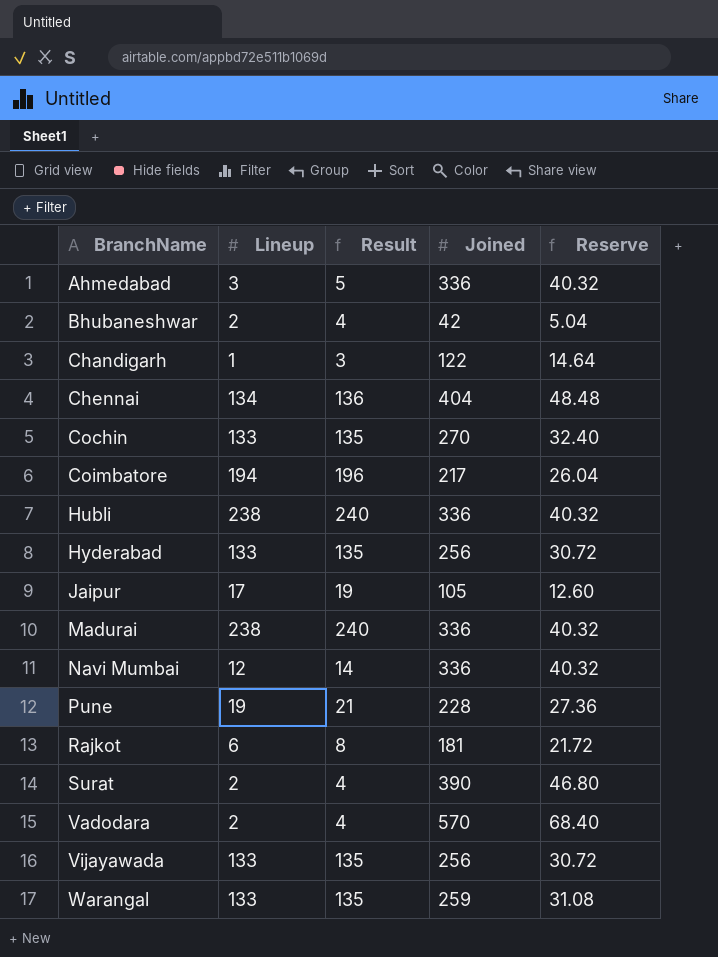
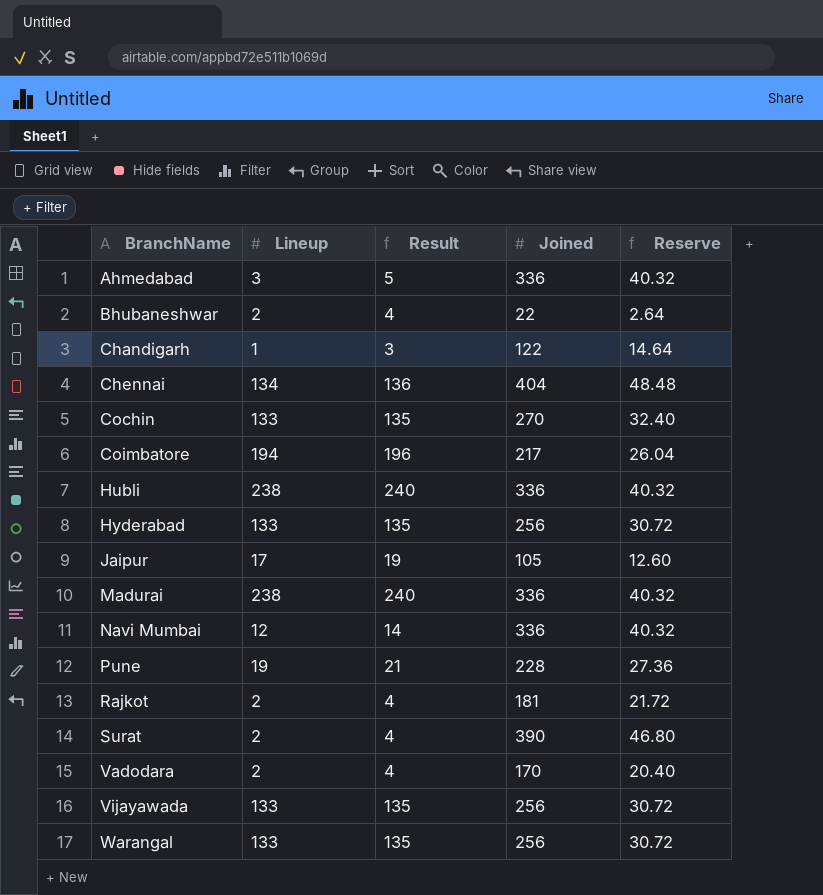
Bhubaneshwar | Joined: 42 -> 22
Bhubaneshwar | Reserve: 5.04 -> 2.64
Rajkot | Lineup: 6 -> 2
Rajkot | Result: 8 -> 4
Vadodara | Joined: 570 -> 170
Vadodara | Reserve: 68.40 -> 20.40
Warangal | Joined: 259 -> 256
Warangal | Reserve: 31.08 -> 30.72

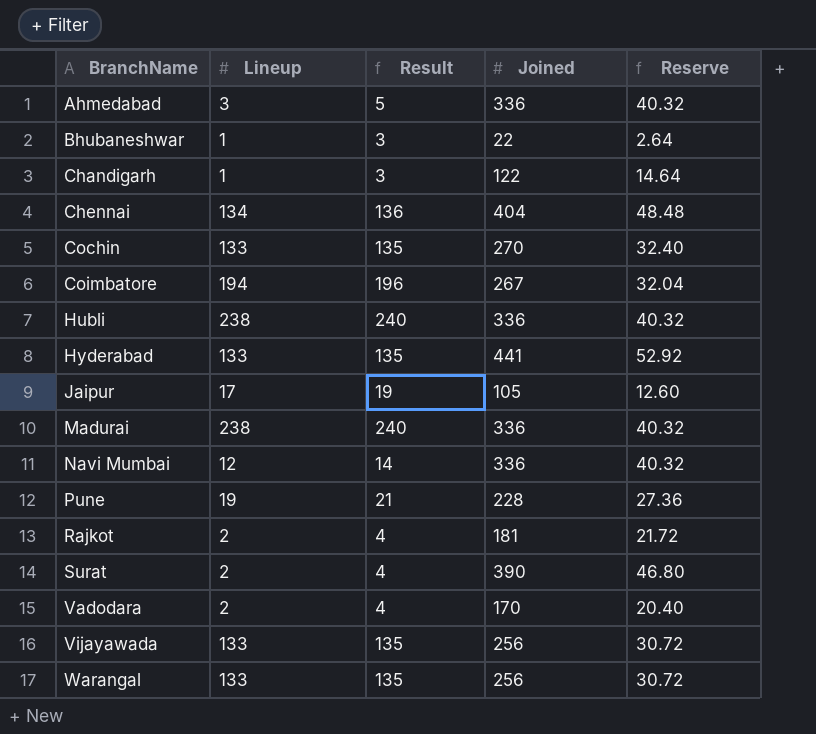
Bhubaneshwar | Lineup: 2 -> 1
Bhubaneshwar | Result: 4 -> 3
Coimbatore | Joined: 217 -> 267
Coimbatore | Reserve: 26.04 -> 32.04
Hyderabad | Joined: 256 -> 441
Hyderabad | Reserve: 30.72 -> 52.92

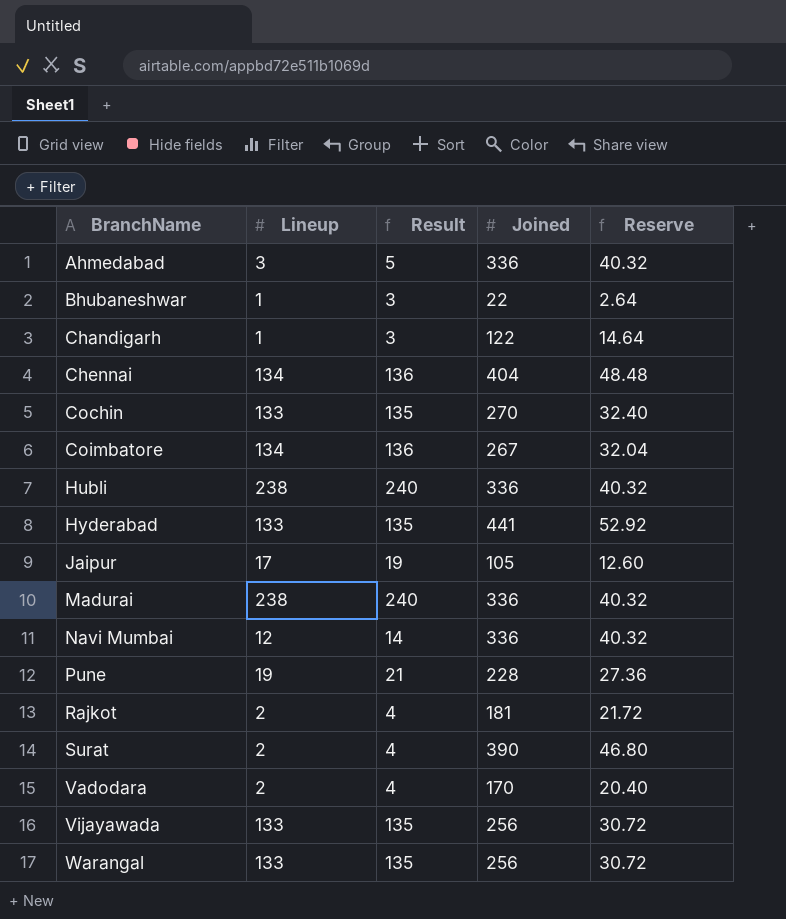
Coimbatore | Lineup: 194 -> 134
Coimbatore | Result: 196 -> 136

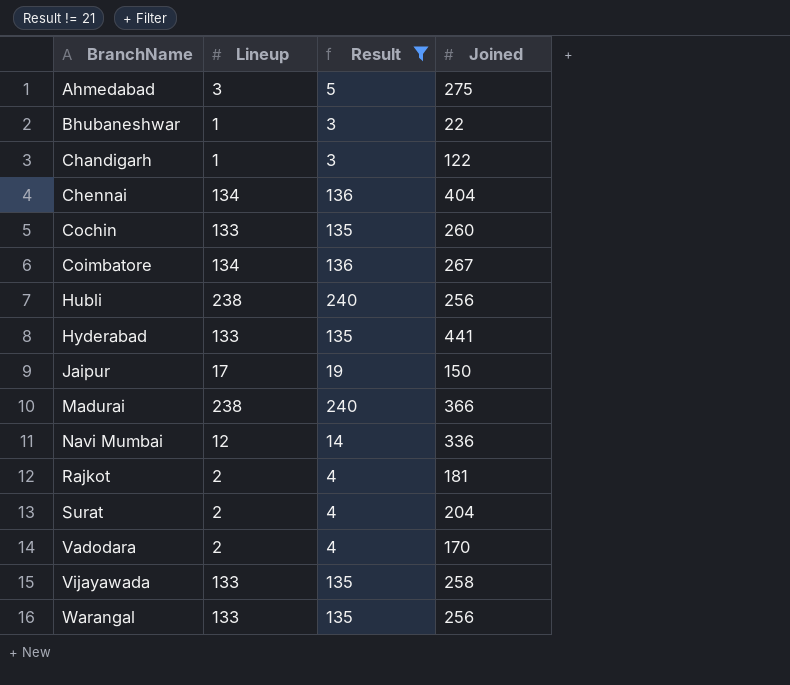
filter: none -> Result != 21
column Reserve | formula: [Joined] * 0.12 -> none
Ahmedabad | Joined: 336 -> 275
Cochin | Joined: 270 -> 260
Hubli | Joined: 336 -> 256
Jaipur | Joined: 105 -> 150
Madurai | Joined: 336 -> 366
Surat | Joined: 390 -> 204
Vijayawada | Joined: 256 -> 258

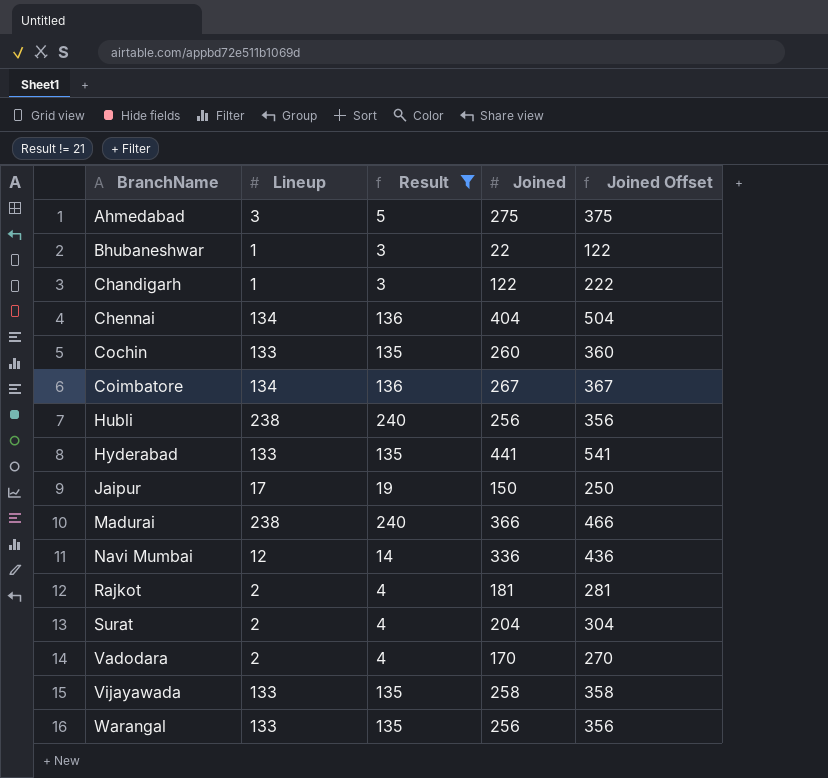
column Joined Offset | formula: none -> [Joined] + 100

